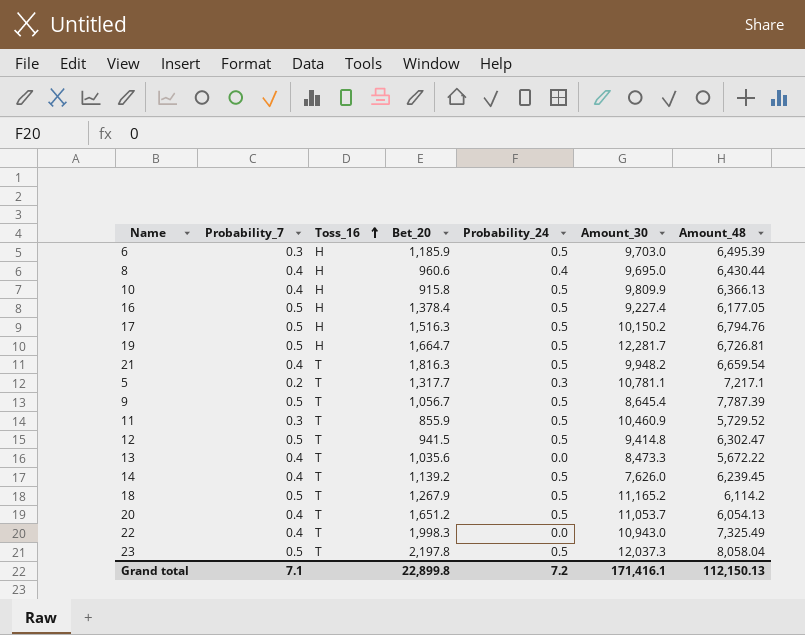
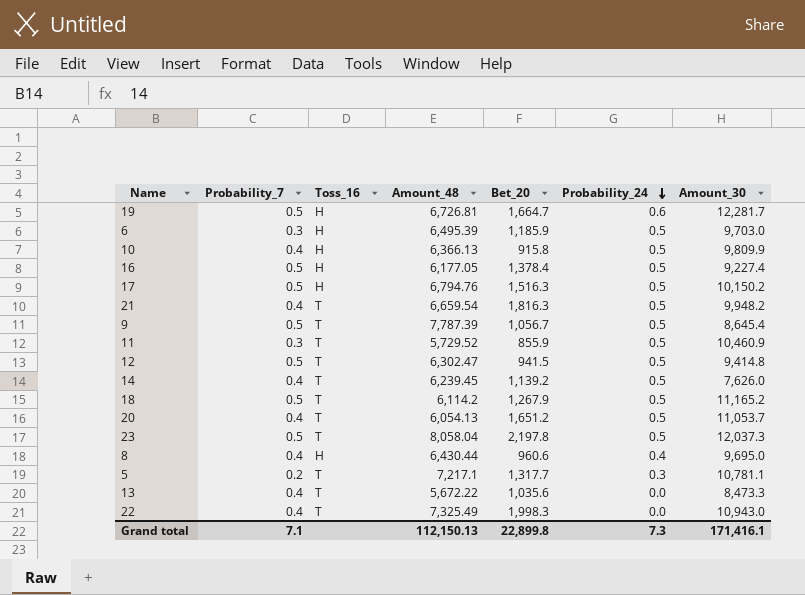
row order: Toss_16 ascending -> Probability_24 descending
column Amount_48 | position: 7 -> 4
19 | Probability_24: 0.5 -> 0.6
Grand total | Probability_24: 7.2 -> 7.3

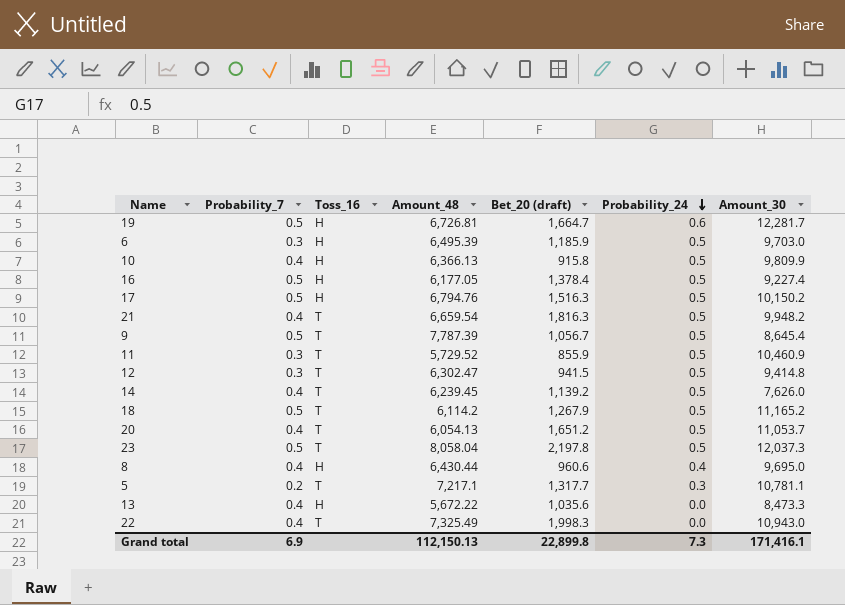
column name: Bet_20 -> Bet_20 (draft)
12 | Probability_7: 0.5 -> 0.3
13 | Toss_16: T -> H
Grand total | Probability_7: 7.1 -> 6.9

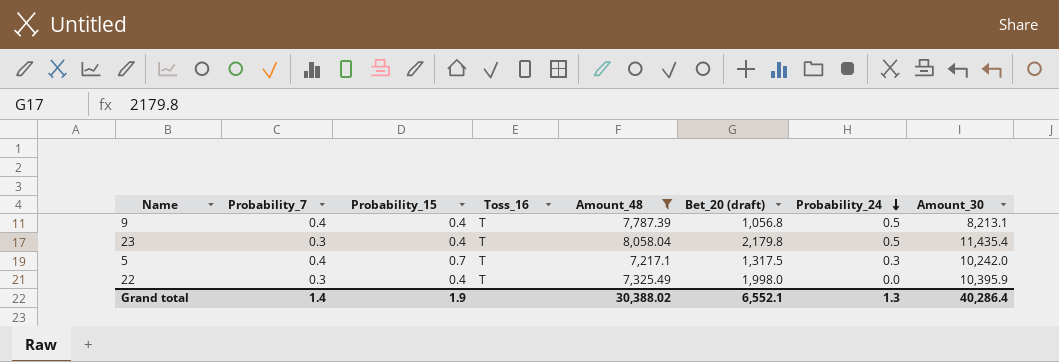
filter: none -> Amount_48 >= 7,217.1
column Probability_15 | position: none -> 3
9 | Probability_7: 0.5 -> 0.4
9 | Bet_20 (draft): 1,056.7 -> 1,056.8
9 | Amount_30: 8,645.4 -> 8,213.1
23 | Probability_7: 0.5 -> 0.3
23 | Bet_20 (draft): 2,197.8 -> 2,179.8
23 | Amount_30: 12,037.3 -> 11,435.4
5 | Probability_7: 0.2 -> 0.4
5 | Bet_20 (draft): 1,317.7 -> 1,317.5
5 | Amount_30: 10,781.1 -> 10,242.0
22 | Probability_7: 0.4 -> 0.3
22 | Bet_20 (draft): 1,998.3 -> 1,998.0
22 | Amount_30: 10,943.0 -> 10,395.9
Grand total | Probability_7: 6.9 -> 1.4
Grand total | Amount_48: 112,150.13 -> 30,388.02
Grand total | Bet_20 (draft): 22,899.8 -> 6,552.1
Grand total | Probability_24: 7.3 -> 1.3
Grand total | Amount_30: 171,416.1 -> 40,286.4

